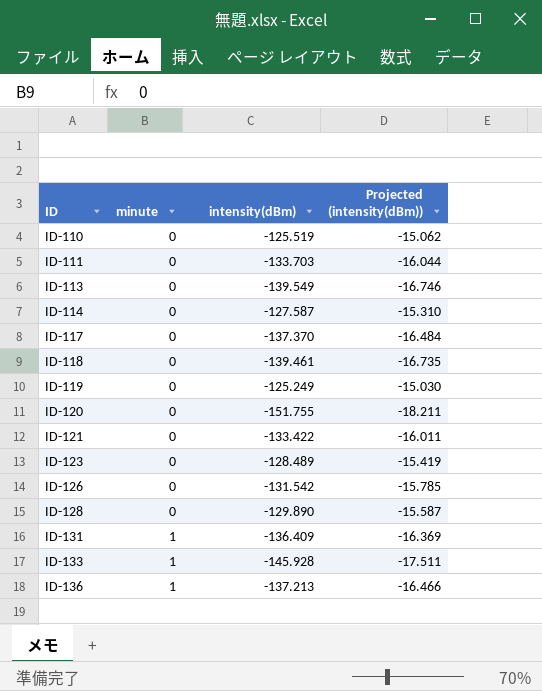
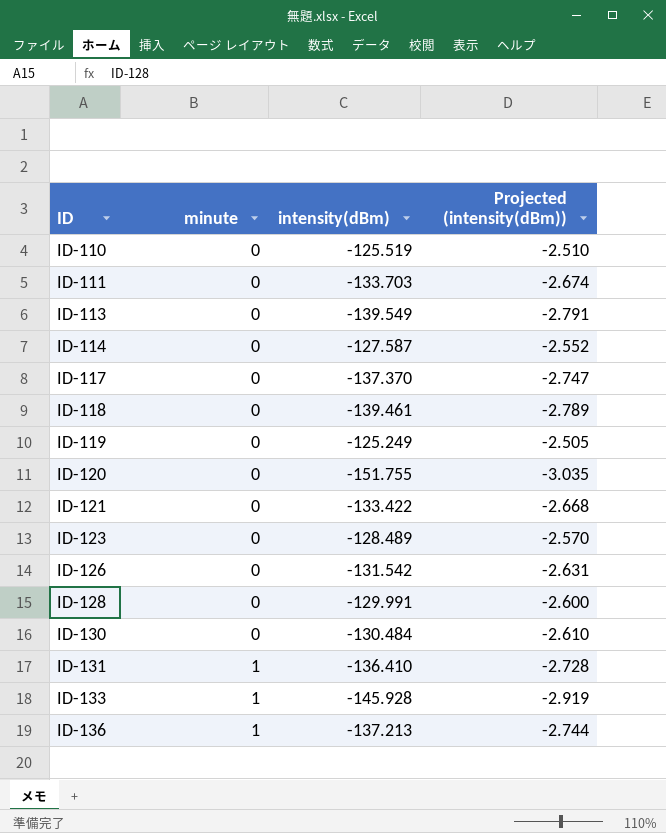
column Projected (intensity(dBm)) | formula: [intensity(dBm)] * 0.12 -> [intensity(dBm)] * 0.02
ID-128 | intensity(dBm): -129.890 -> -129.991
row ID-130: none -> 0 | -130.484 | -2.610
ID-131 | intensity(dBm): -136.409 -> -136.410

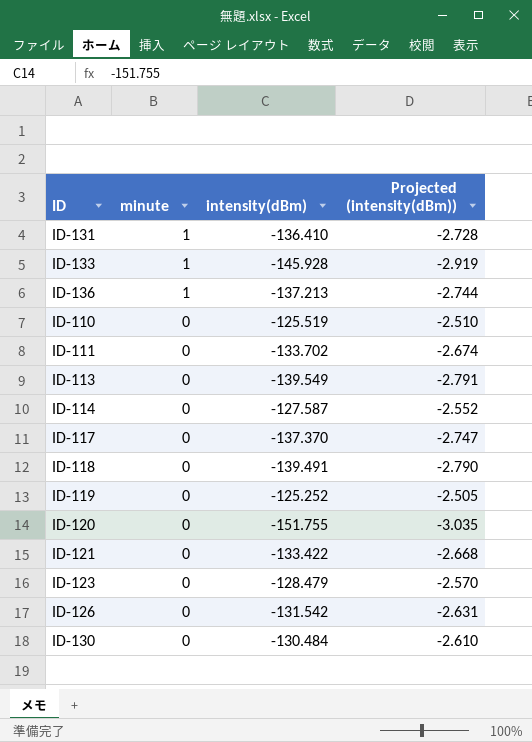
row order: ID ascending -> minute descending
row ID-128: 0 | -129.991 | -2.600 -> none
ID-111 | intensity(dBm): -133.703 -> -133.702
ID-118 | intensity(dBm): -139.461 -> -139.491
ID-118 | Projected (intensity(dBm)): -2.789 -> -2.790
ID-119 | intensity(dBm): -125.249 -> -125.252
ID-123 | intensity(dBm): -128.489 -> -128.479

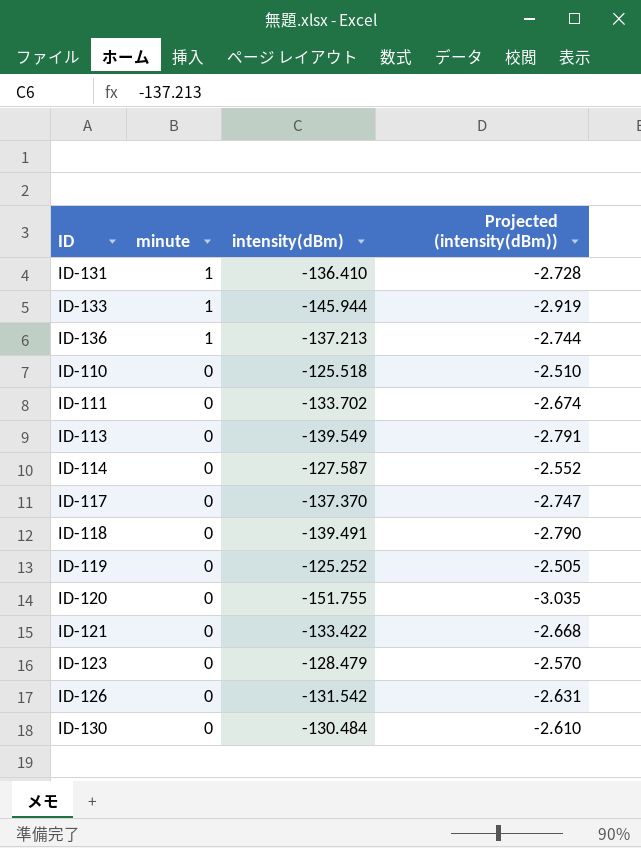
ID-133 | intensity(dBm): -145.928 -> -145.944
ID-110 | intensity(dBm): -125.519 -> -125.518

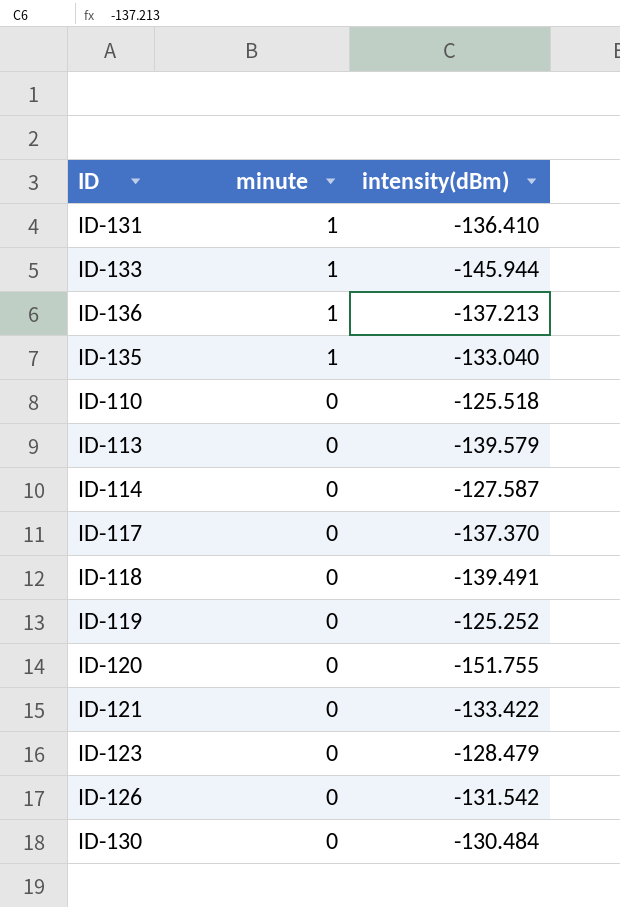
column Projected (intensity(dBm)) | formula: [intensity(dBm)] * 0.02 -> none
row ID-111: 0 | -133.702 | -2.674 -> none
row ID-135: none -> 1 | -133.040
ID-113 | intensity(dBm): -139.549 -> -139.579

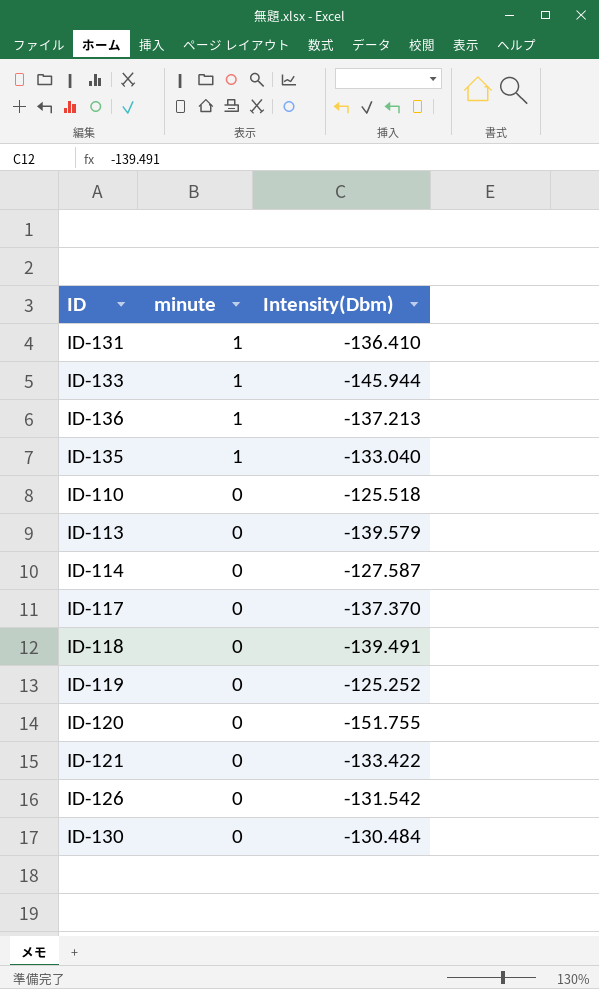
column name: intensity(dBm) -> Intensity(Dbm)
row ID-123: 0 | -128.479 -> none

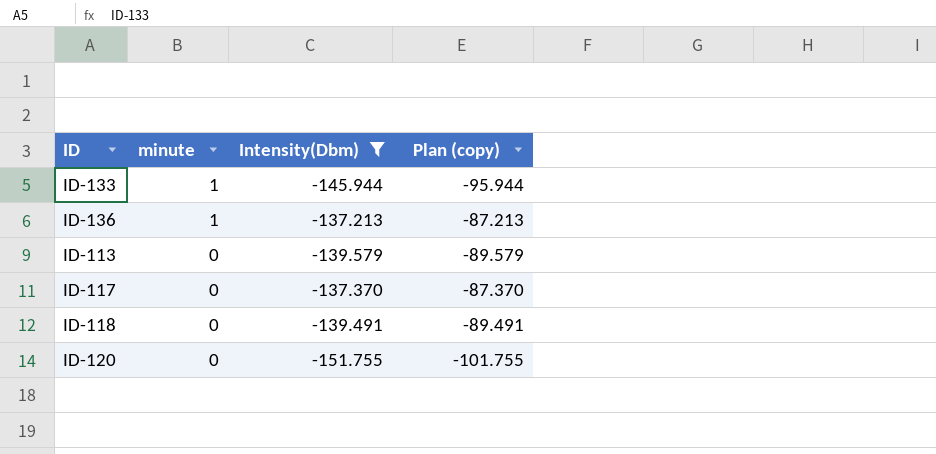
filter: none -> Intensity(Dbm) <= -137.213
column Plan (copy) | formula: none -> [Intensity(Dbm)] + 50

